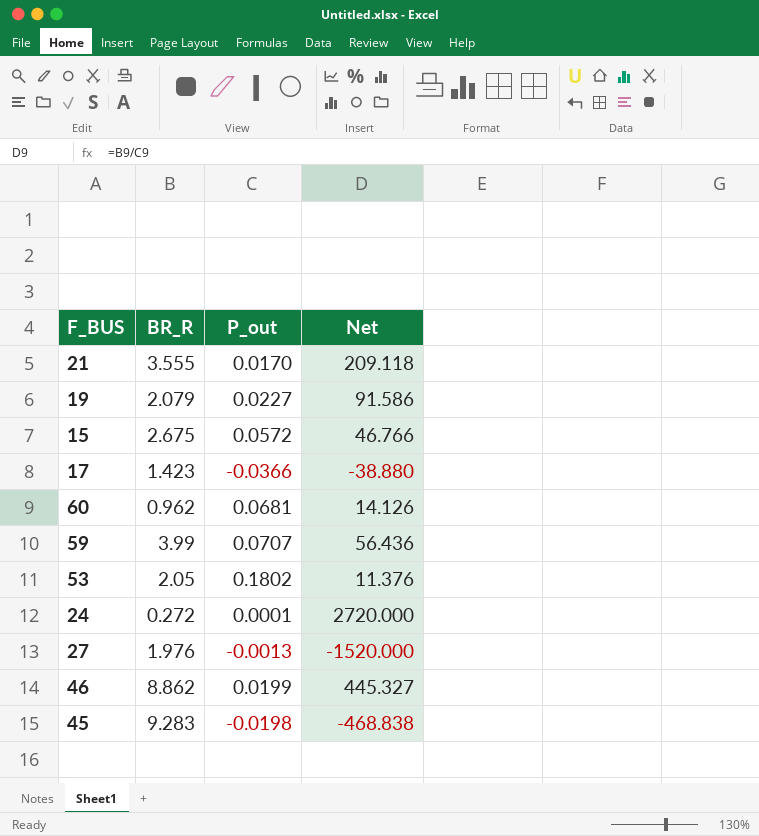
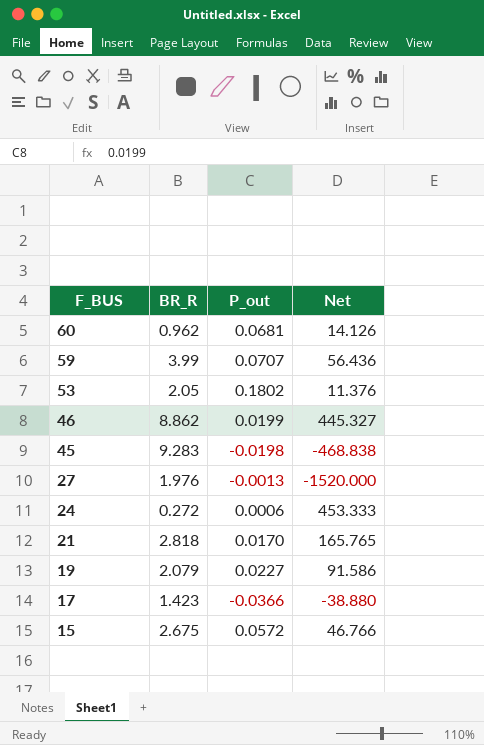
row order: none -> F_BUS descending
24 | P_out: 0.0001 -> 0.0006
24 | Net: 2720.000 -> 453.333
21 | BR_R: 3.555 -> 2.818
21 | Net: 209.118 -> 165.765

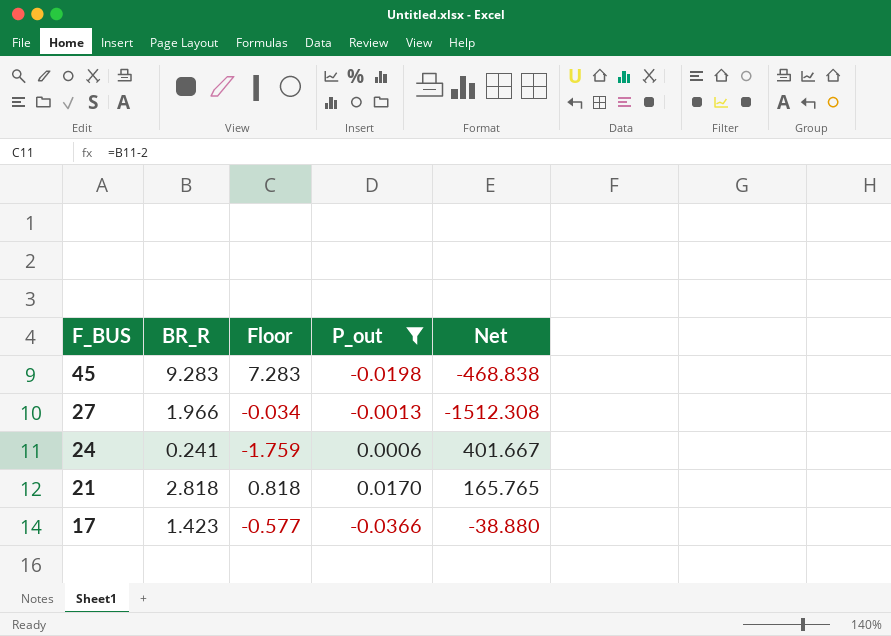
filter: none -> P_out <= 0.0170
column Floor | formula: none -> [BR_R] - 2
27 | BR_R: 1.976 -> 1.966
27 | Net: -1520.000 -> -1512.308
24 | BR_R: 0.272 -> 0.241
24 | Net: 453.333 -> 401.667

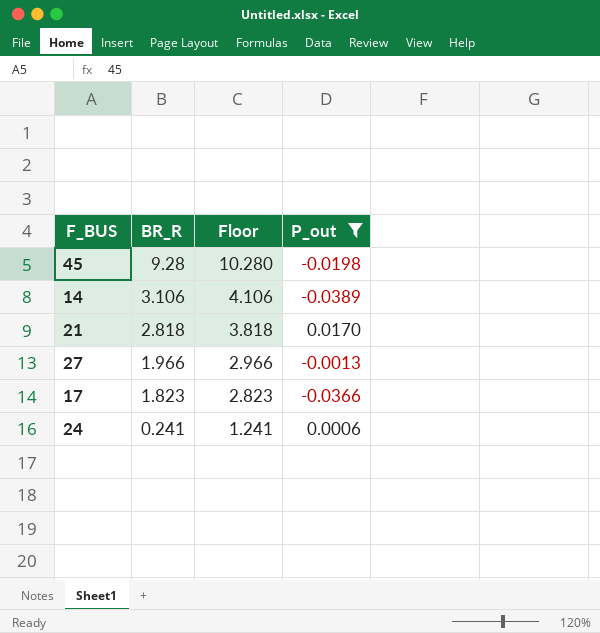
row order: F_BUS descending -> BR_R descending
column Net | formula: [BR_R] / [P_out] -> none
column Floor | formula: [BR_R] - 2 -> [BR_R] + 1
45 | BR_R: 9.283 -> 9.28
row 14: none -> 3.106 | 4.106 | -0.0389
17 | BR_R: 1.423 -> 1.823

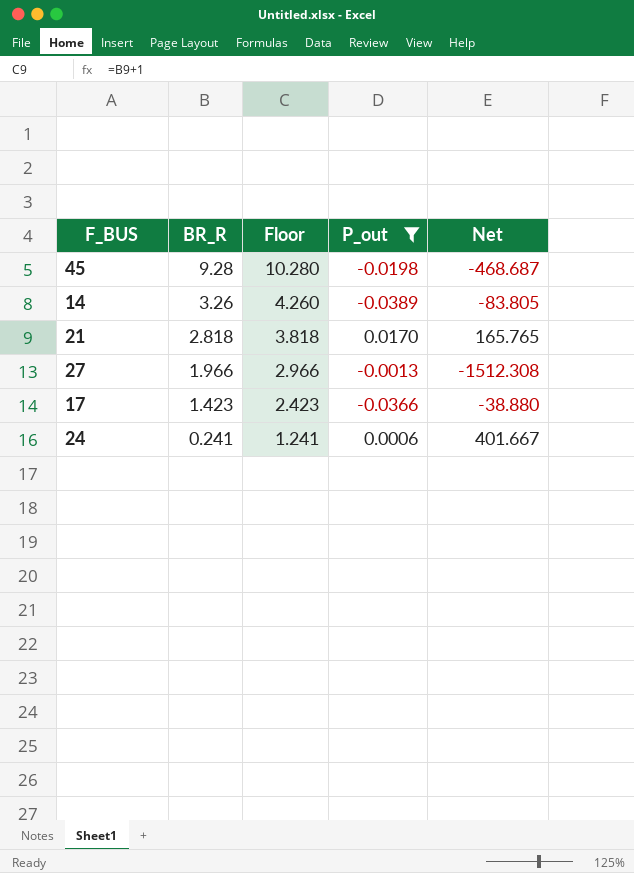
column Net | formula: none -> [BR_R] / [P_out]
14 | BR_R: 3.106 -> 3.26
14 | Floor: 4.106 -> 4.260
17 | BR_R: 1.823 -> 1.423
17 | Floor: 2.823 -> 2.423

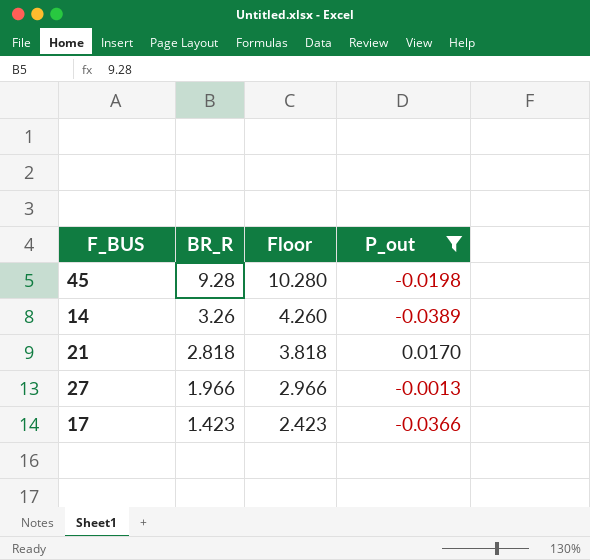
column Net | formula: [BR_R] / [P_out] -> none
row 24: 0.241 | 1.241 | 0.0006 | 401.667 -> none

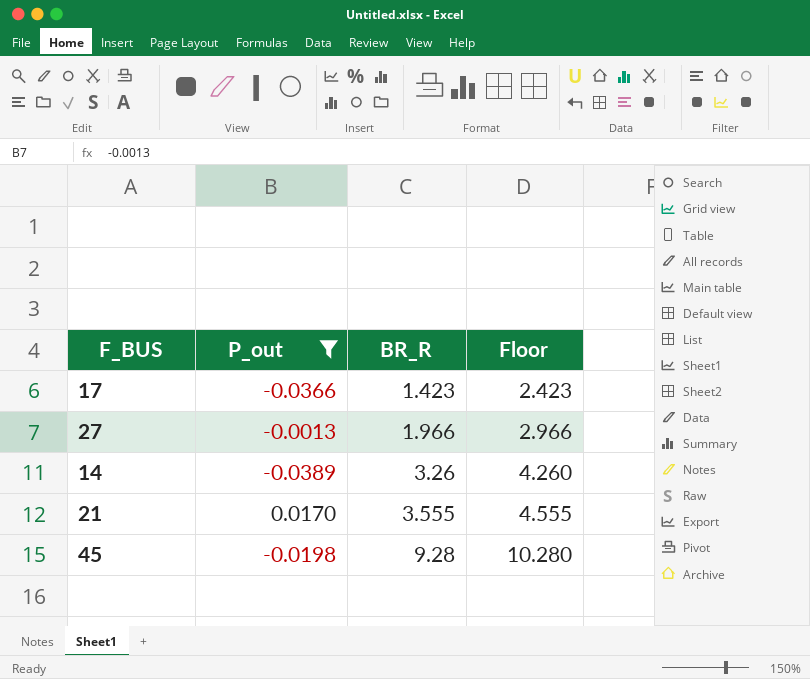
row order: BR_R descending -> BR_R ascending
column P_out | position: 4 -> 2
21 | BR_R: 2.818 -> 3.555
21 | Floor: 3.818 -> 4.555

